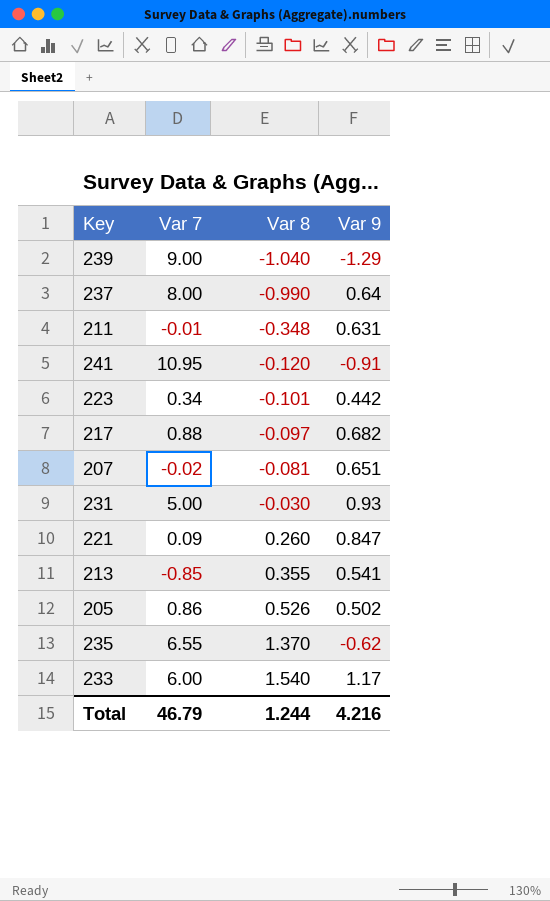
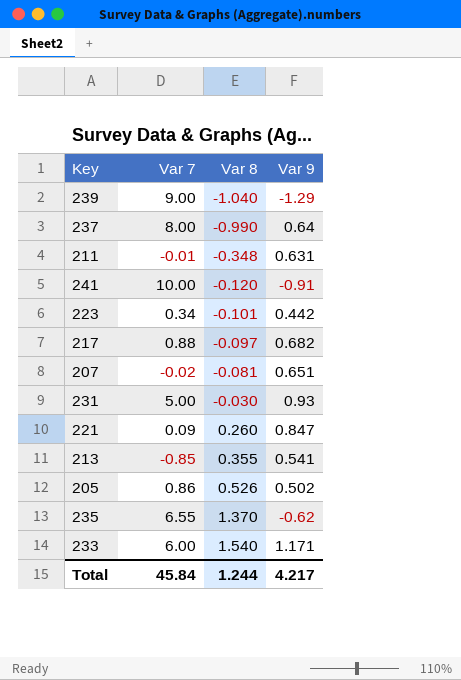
241 | Var 7: 10.95 -> 10.00
233 | Var 9: 1.17 -> 1.171
Total | Var 7: 46.79 -> 45.84
Total | Var 9: 4.216 -> 4.217

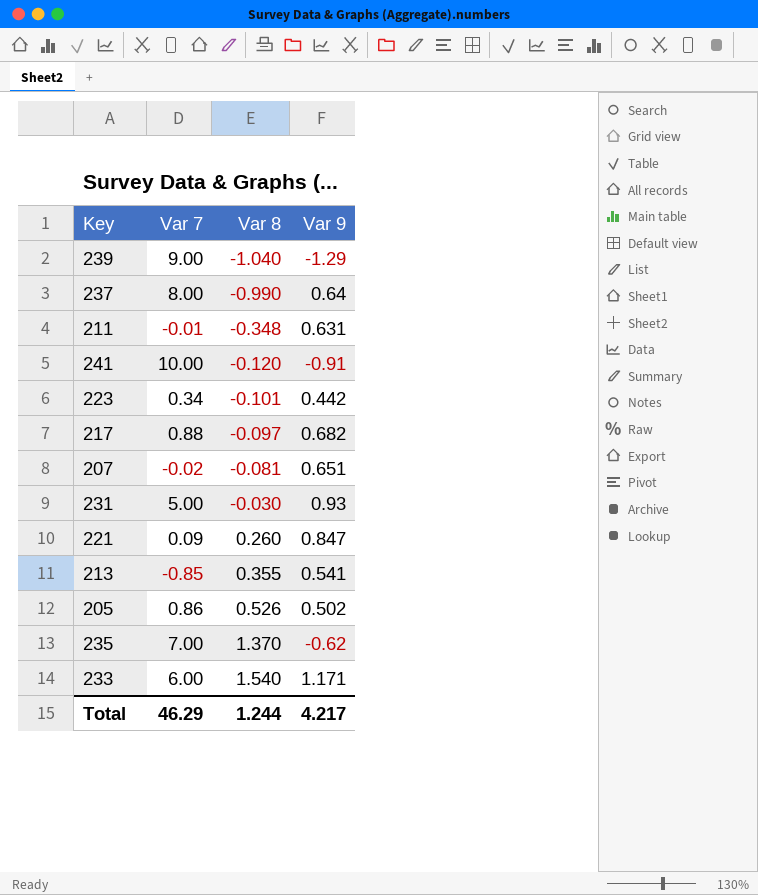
235 | Var 7: 6.55 -> 7.00
Total | Var 7: 45.84 -> 46.29

